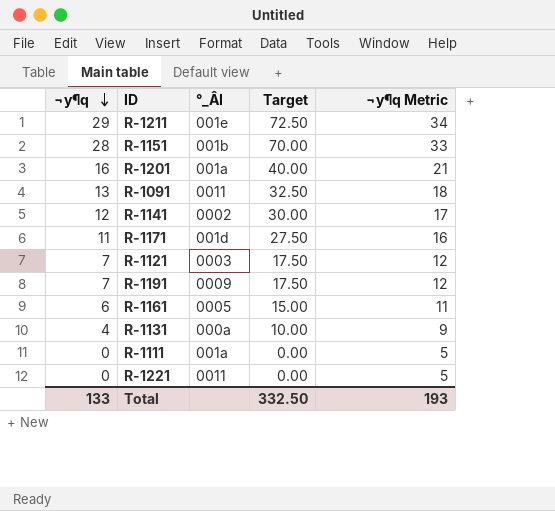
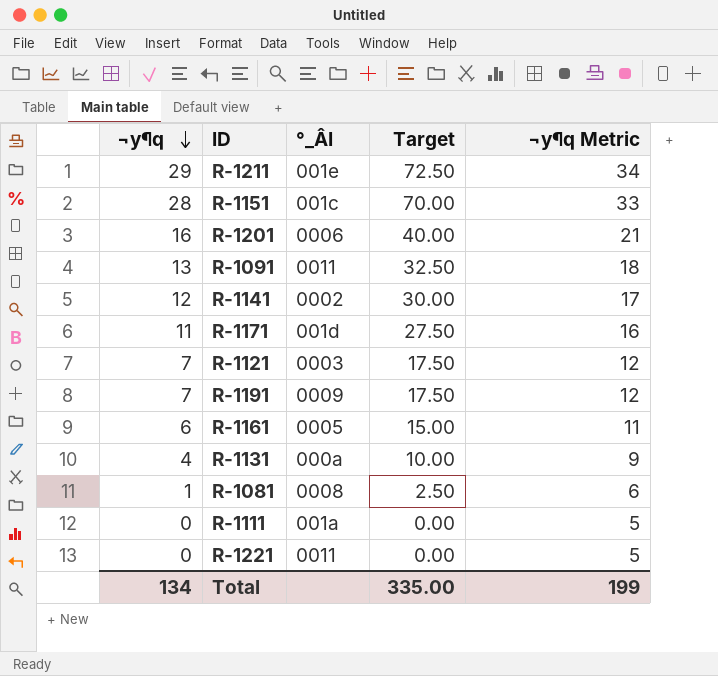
R-1151 | °_ÂI: 001b -> 001c
R-1201 | °_ÂI: 001a -> 0006
row R-1081: none -> 1 | 0008 | 2.50 | 6
Total | ¬y¶q: 133 -> 134
Total | Target: 332.50 -> 335.00
Total | ¬y¶q Metric: 193 -> 199

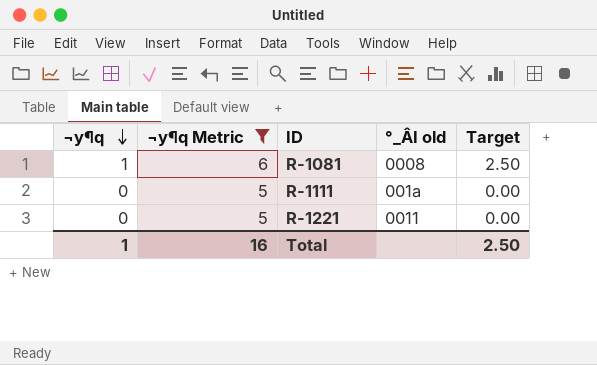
filter: none -> ¬y¶q Metric <= 6
column ¬y¶q Metric | position: 5 -> 2
column name: °_ÂI -> °_ÂI old
Total | ¬y¶q: 134 -> 1
Total | ¬y¶q Metric: 199 -> 16
Total | Target: 335.00 -> 2.50

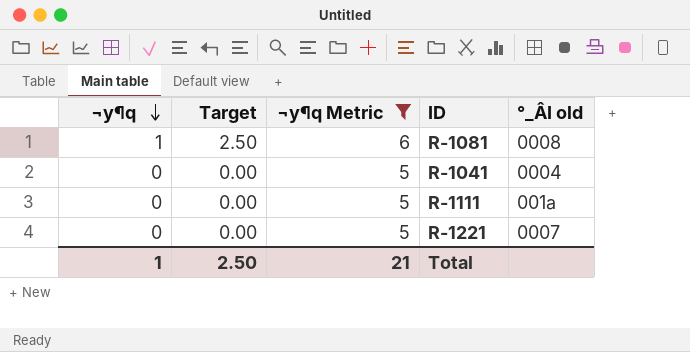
column Target | position: 5 -> 2
row R-1041: none -> 0 | 0.00 | 5 | 0004
R-1221 | °_ÂI old: 0011 -> 0007
Total | ¬y¶q Metric: 16 -> 21

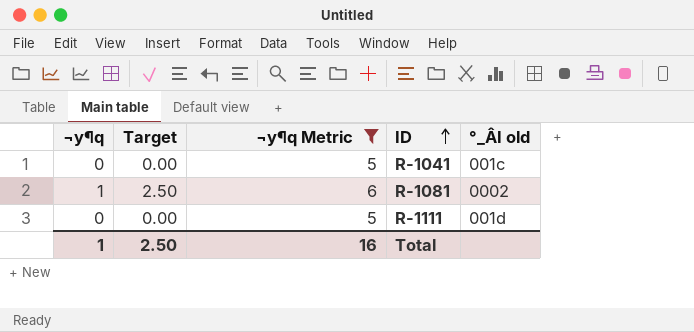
row order: ¬y¶q descending -> ID ascending
row R-1221: 0 | 0.00 | 5 | 0007 -> none
R-1041 | °_ÂI old: 0004 -> 001c
R-1081 | °_ÂI old: 0008 -> 0002
R-1111 | °_ÂI old: 001a -> 001d
Total | ¬y¶q Metric: 21 -> 16

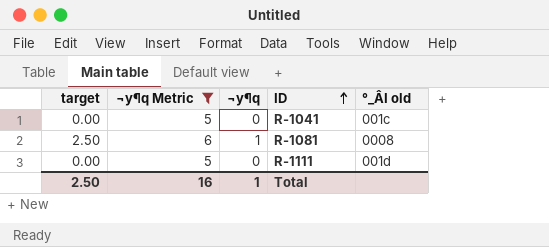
column name: Target -> target
column ¬y¶q | position: 1 -> 3
R-1081 | °_ÂI old: 0002 -> 0008

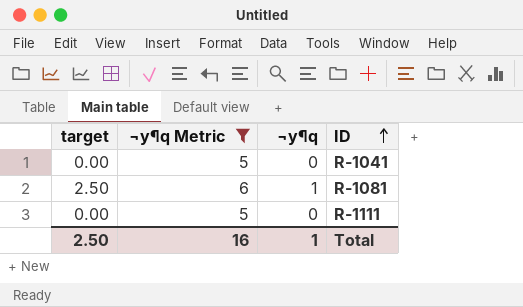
column °_ÂI old | position: 5 -> none

